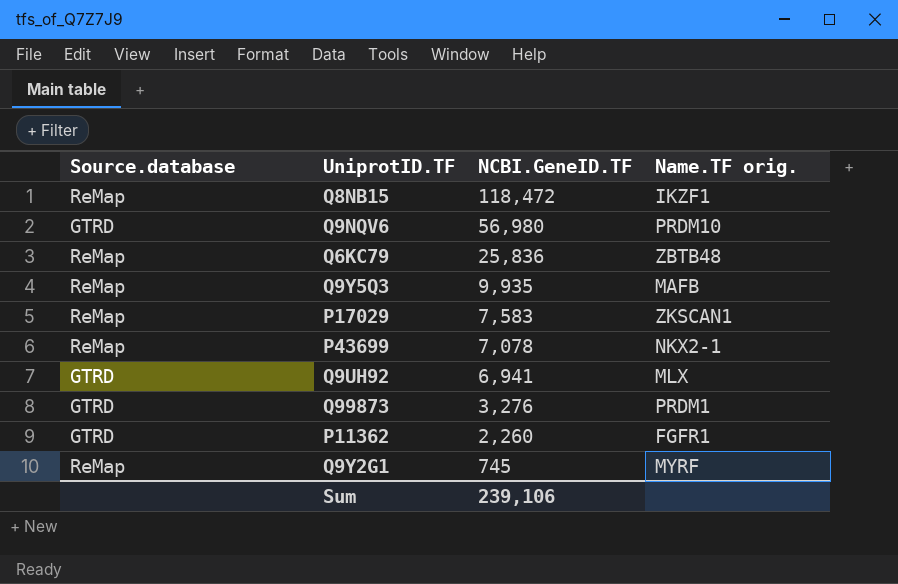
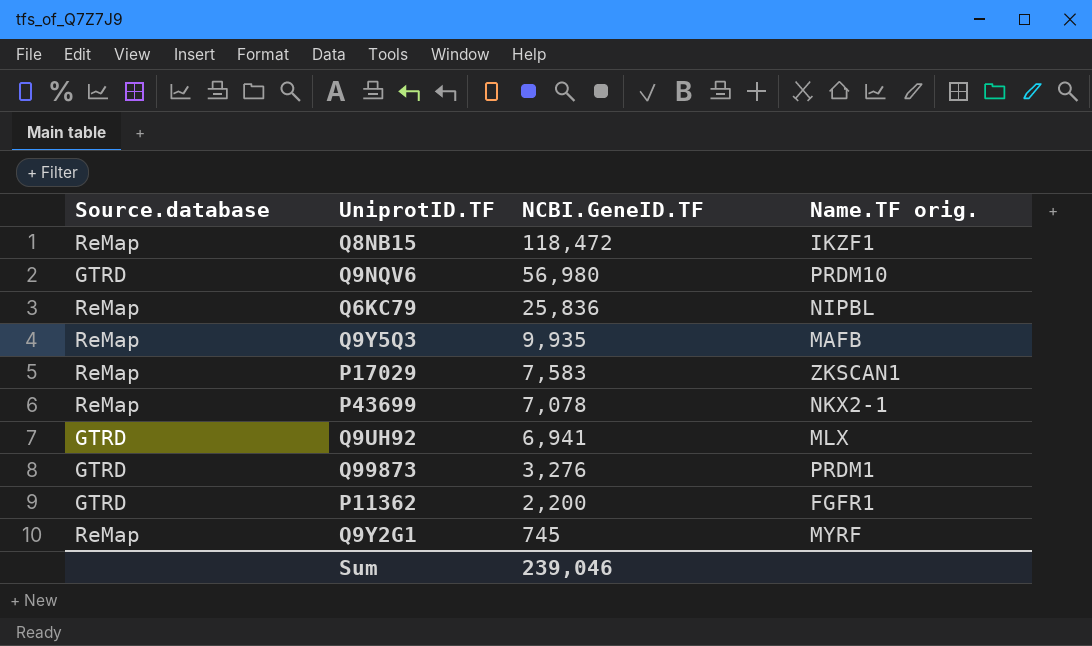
Q6KC79 | Name.TF orig.: ZBTB48 -> NIPBL
P11362 | NCBI.GeneID.TF: 2,260 -> 2,200
Sum | NCBI.GeneID.TF: 239,106 -> 239,046

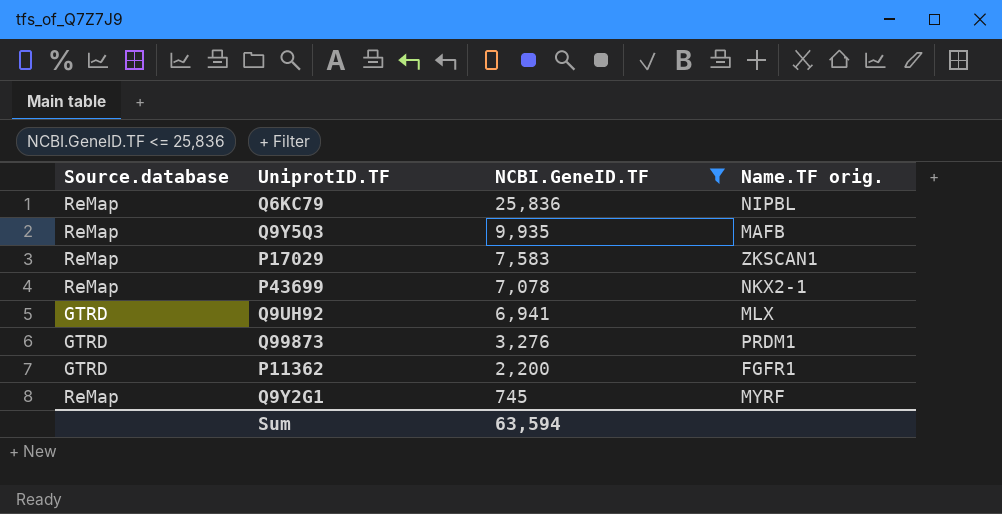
filter: none -> NCBI.GeneID.TF <= 25,836
Sum | NCBI.GeneID.TF: 239,046 -> 63,594

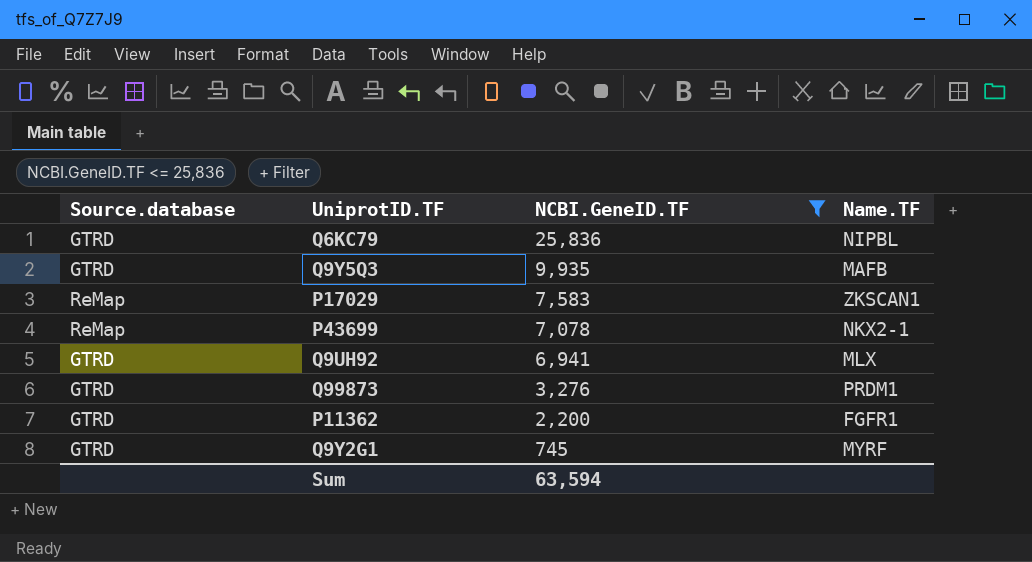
column name: Name.TF orig. -> Name.TF
Q6KC79 | Source.database: ReMap -> GTRD
Q9Y5Q3 | Source.database: ReMap -> GTRD
Q9Y2G1 | Source.database: ReMap -> GTRD

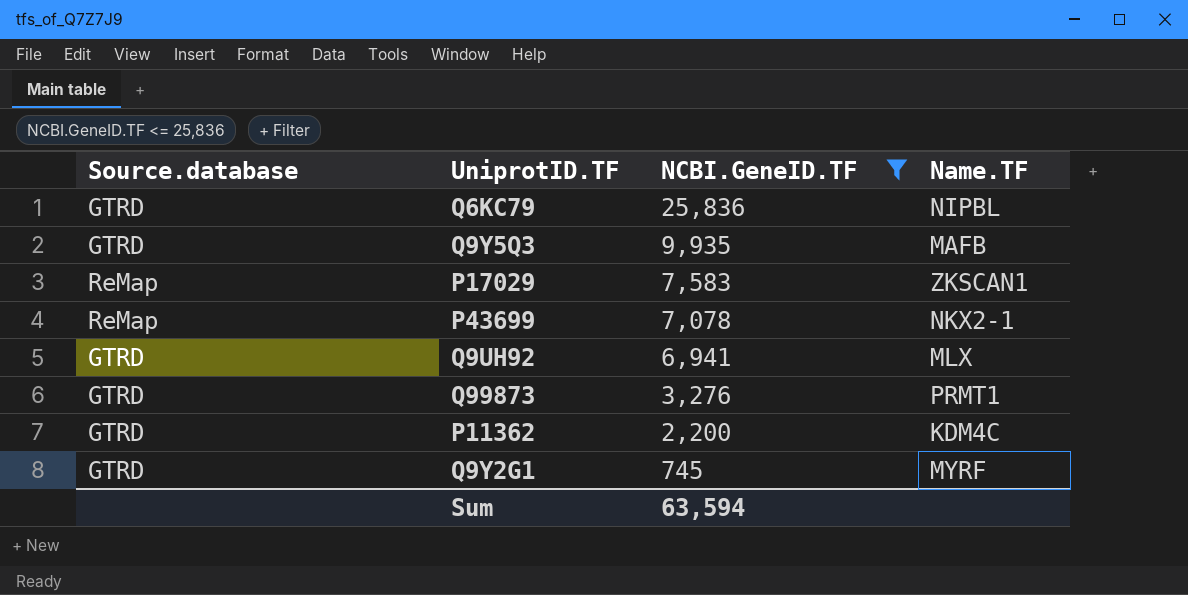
Q99873 | Name.TF: PRDM1 -> PRMT1
P11362 | Name.TF: FGFR1 -> KDM4C

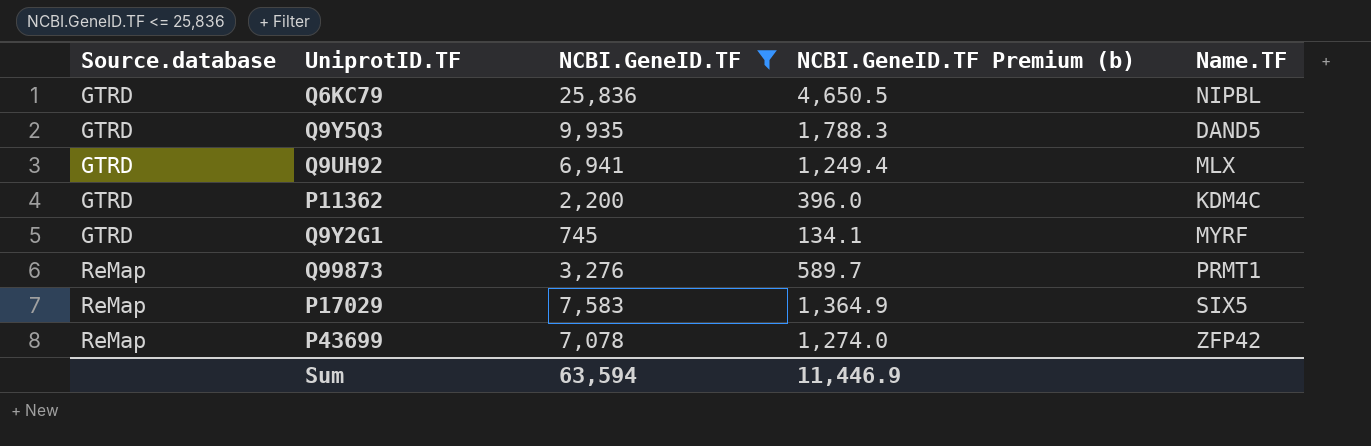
row order: NCBI.GeneID.TF descending -> Source.database ascending
column NCBI.GeneID.TF Premium (b) | formula: none -> [NCBI.GeneID.TF] * 0.18
Q9Y5Q3 | Name.TF: MAFB -> DAND5
Q99873 | Source.database: GTRD -> ReMap
P17029 | Name.TF: ZKSCAN1 -> SIX5
P43699 | Name.TF: NKX2-1 -> ZFP42

